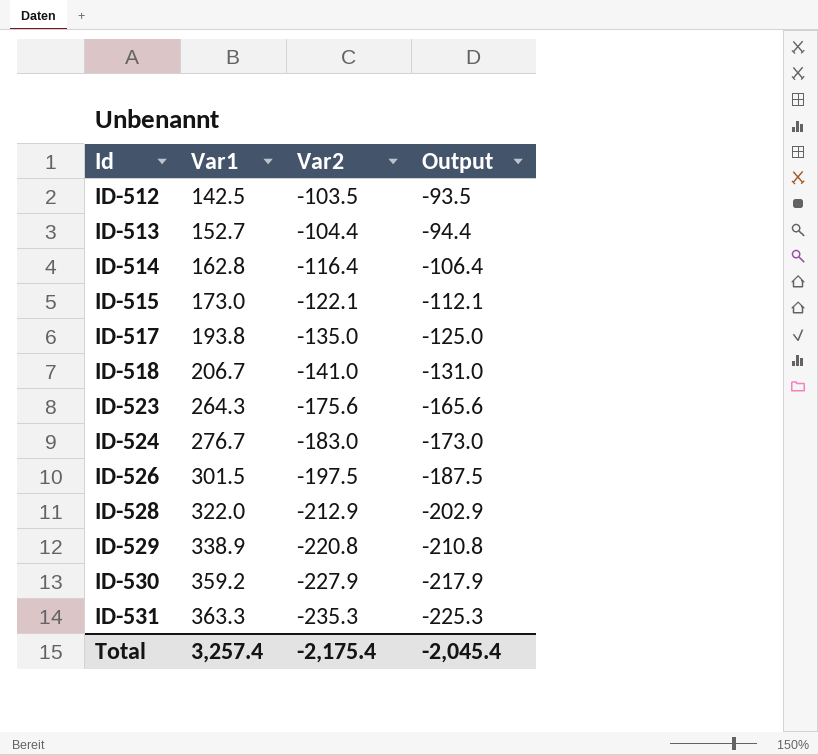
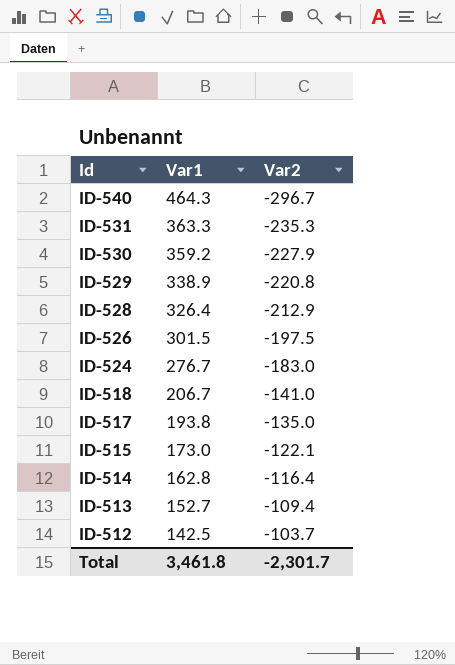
row order: Id ascending -> Id descending
column Output | formula: [Var2] + 10 -> none
row ID-523: 264.3 | -175.6 | -165.6 -> none
row ID-540: none -> 464.3 | -296.7
ID-528 | Var1: 322.0 -> 326.4
ID-513 | Var2: -104.4 -> -109.4
ID-512 | Var2: -103.5 -> -103.7
Total | Var1: 3,257.4 -> 3,461.8
Total | Var2: -2,175.4 -> -2,301.7

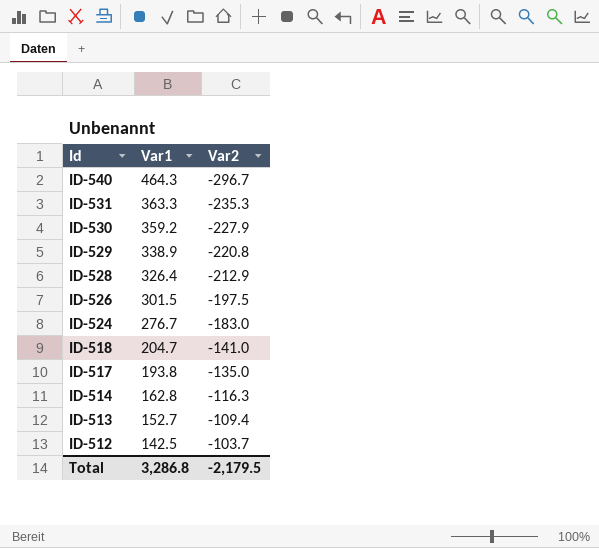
row ID-515: 173.0 | -122.1 -> none
ID-518 | Var1: 206.7 -> 204.7
ID-514 | Var2: -116.4 -> -116.3
Total | Var1: 3,461.8 -> 3,286.8
Total | Var2: -2,301.7 -> -2,179.5

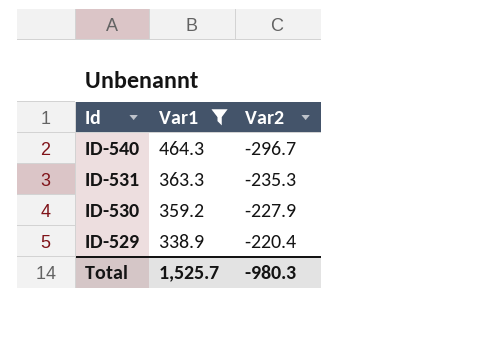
filter: none -> Var1 >= 338.9
ID-529 | Var2: -220.8 -> -220.4
Total | Var1: 3,286.8 -> 1,525.7
Total | Var2: -2,179.5 -> -980.3

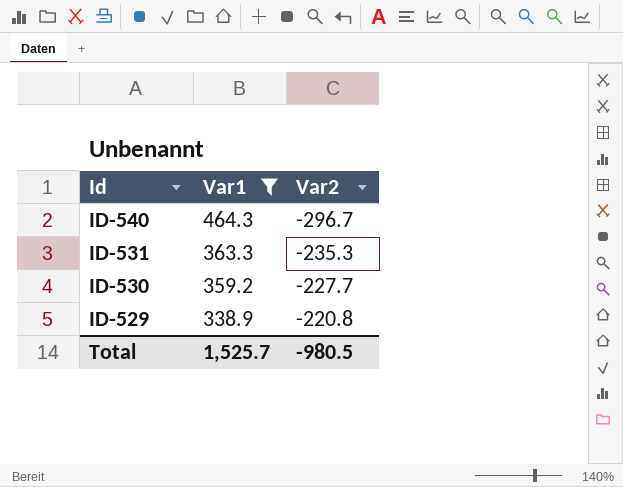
ID-530 | Var2: -227.9 -> -227.7
ID-529 | Var2: -220.4 -> -220.8
Total | Var2: -980.3 -> -980.5

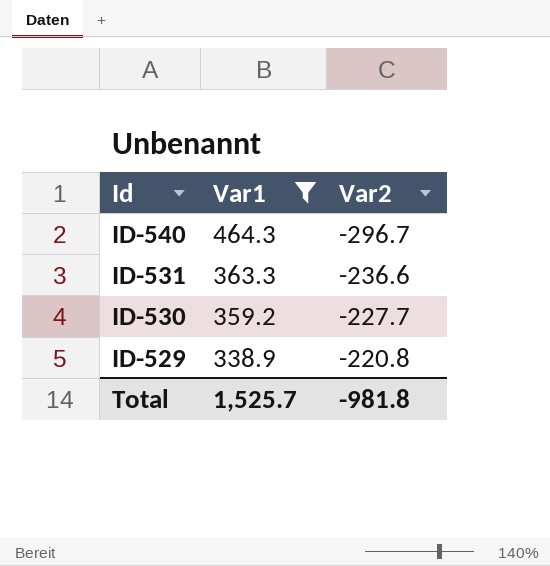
ID-531 | Var2: -235.3 -> -236.6
Total | Var2: -980.5 -> -981.8

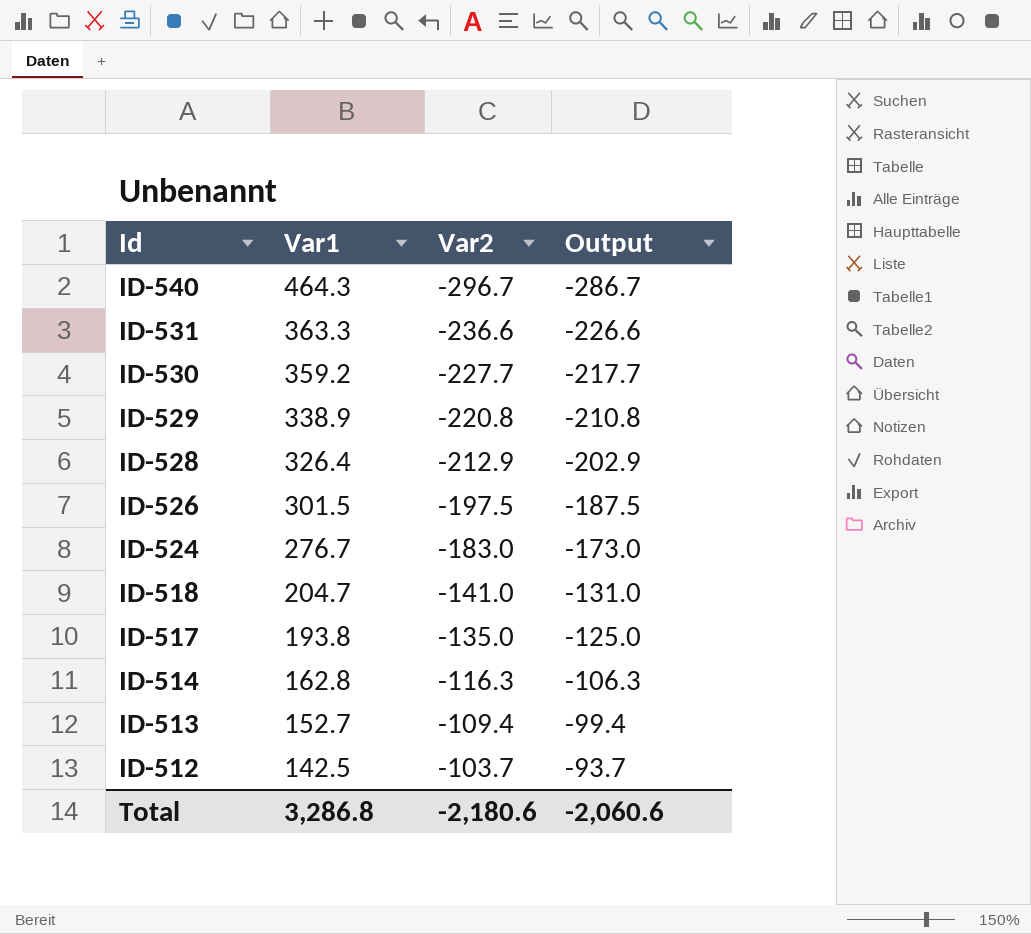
filter: Var1 >= 338.9 -> none
column Output | formula: none -> [Var2] + 10
Total | Var1: 1,525.7 -> 3,286.8
Total | Var2: -981.8 -> -2,180.6

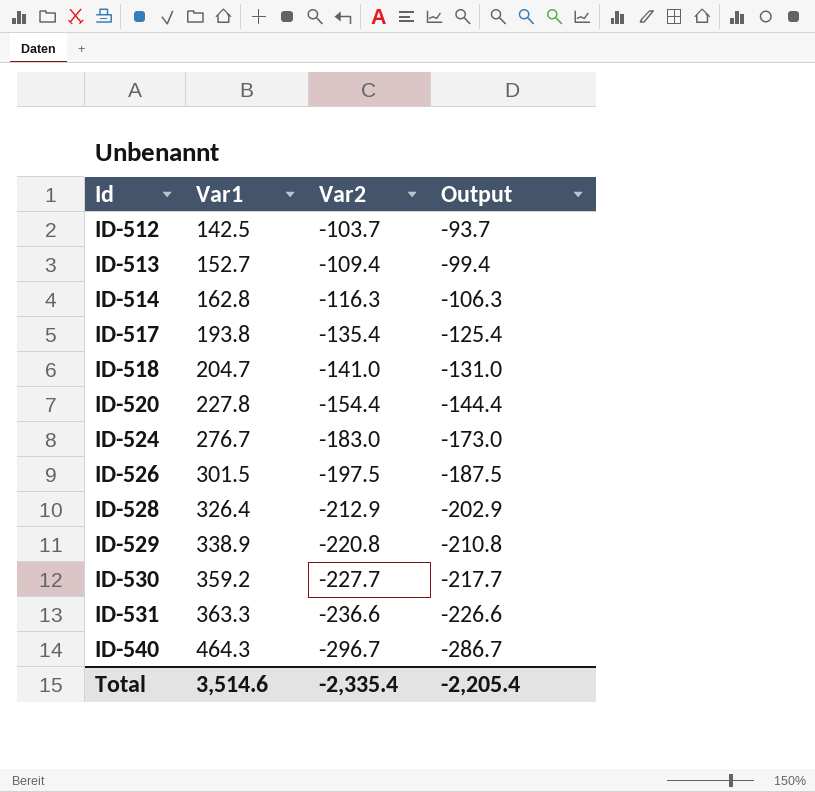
row order: Id descending -> Id ascending
ID-517 | Var2: -135.0 -> -135.4
ID-517 | Output: -125.0 -> -125.4
row ID-520: none -> 227.8 | -154.4 | -144.4
Total | Var1: 3,286.8 -> 3,514.6
Total | Var2: -2,180.6 -> -2,335.4
Total | Output: -2,060.6 -> -2,205.4

